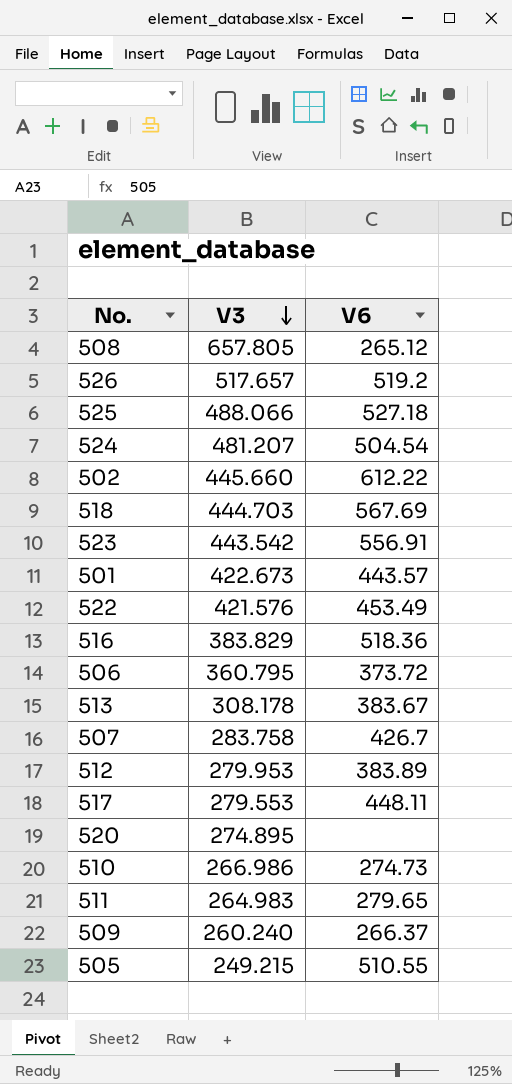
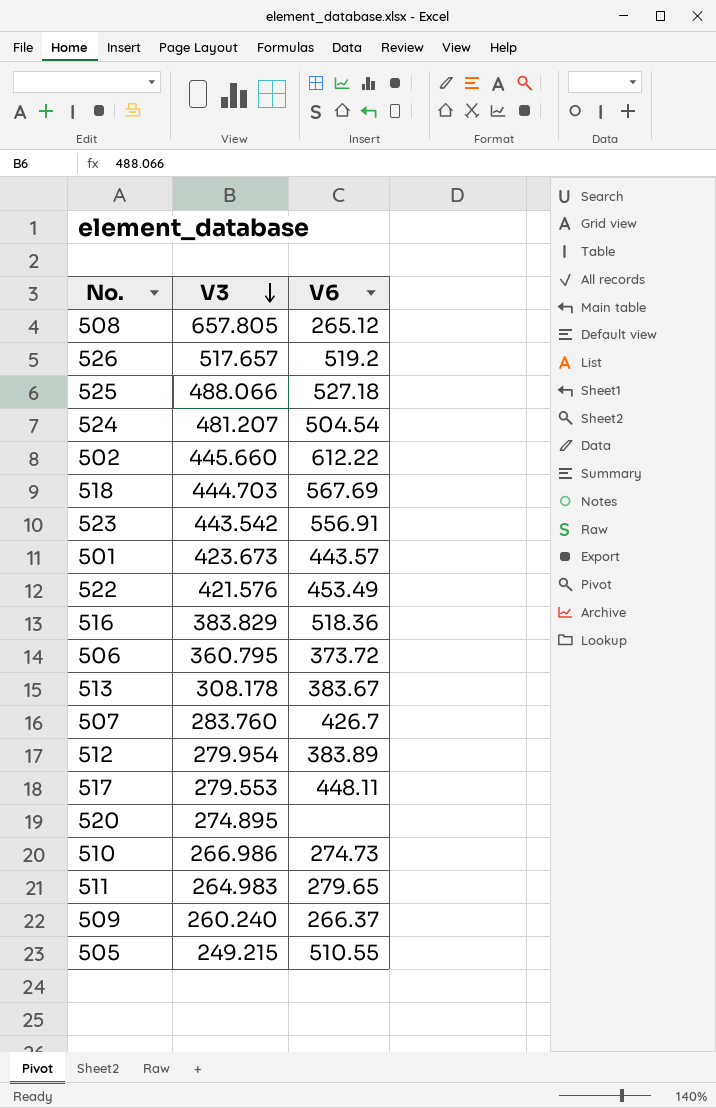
501 | V3: 422.673 -> 423.673
507 | V3: 283.758 -> 283.760
512 | V3: 279.953 -> 279.954

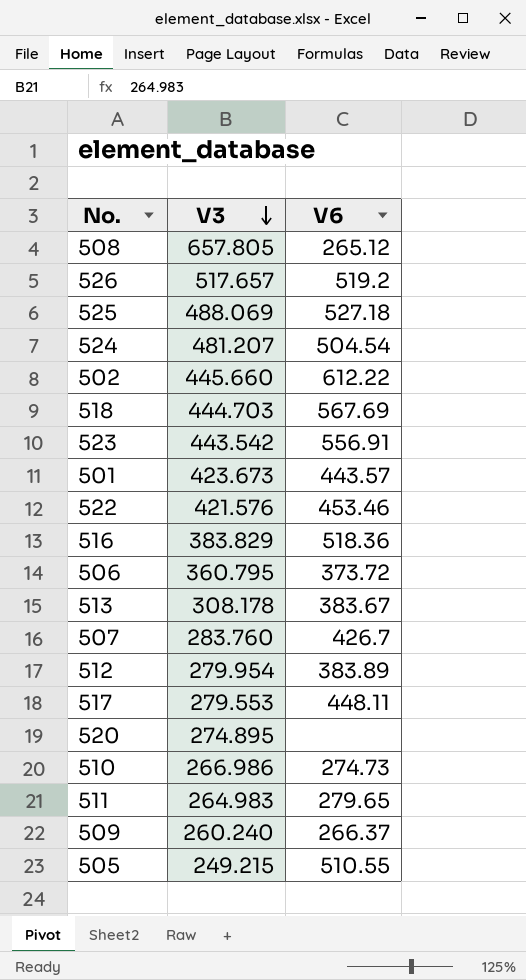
525 | V3: 488.066 -> 488.069
522 | V6: 453.49 -> 453.46

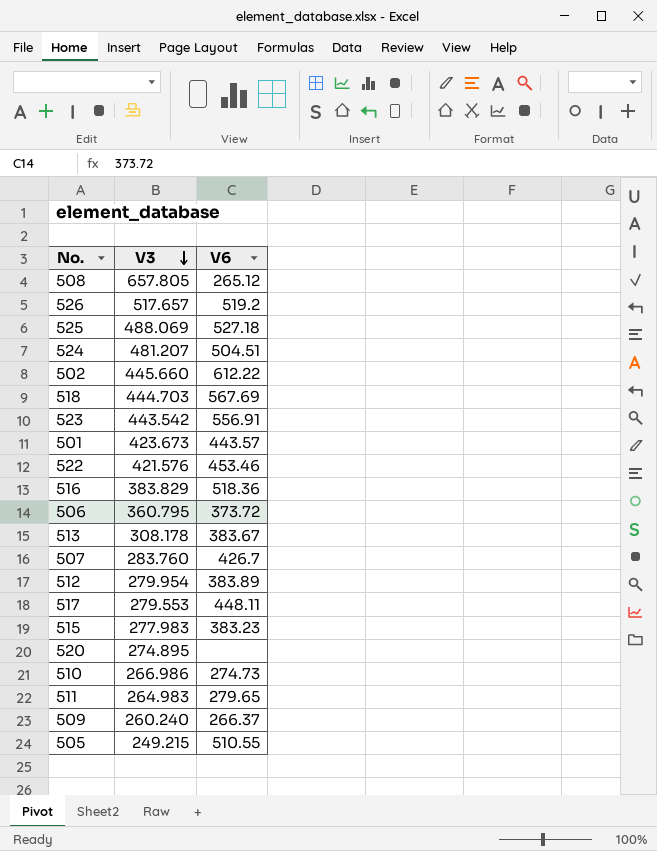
524 | V6: 504.54 -> 504.51
row 515: none -> 277.983 | 383.23

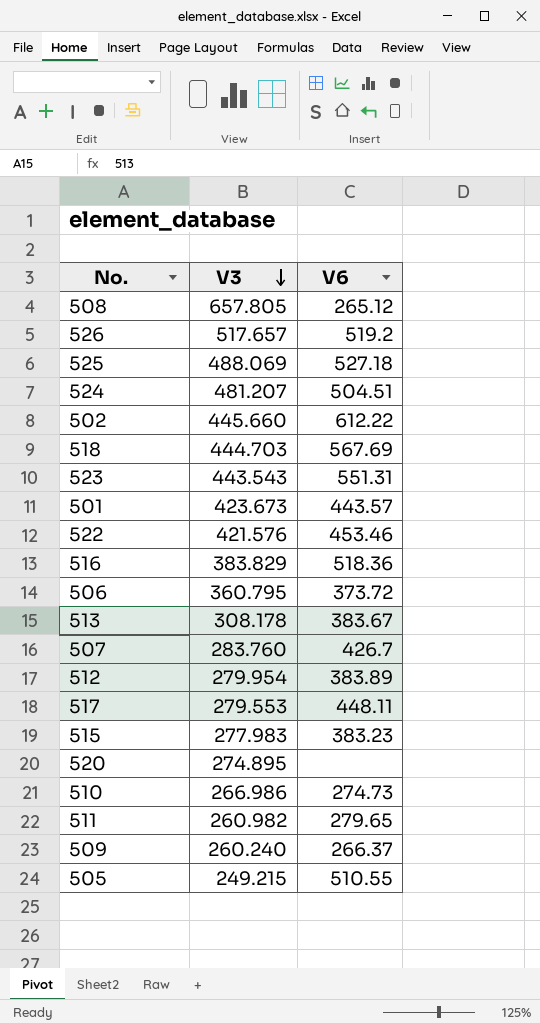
523 | V3: 443.542 -> 443.543
523 | V6: 556.91 -> 551.31
511 | V3: 264.983 -> 260.982

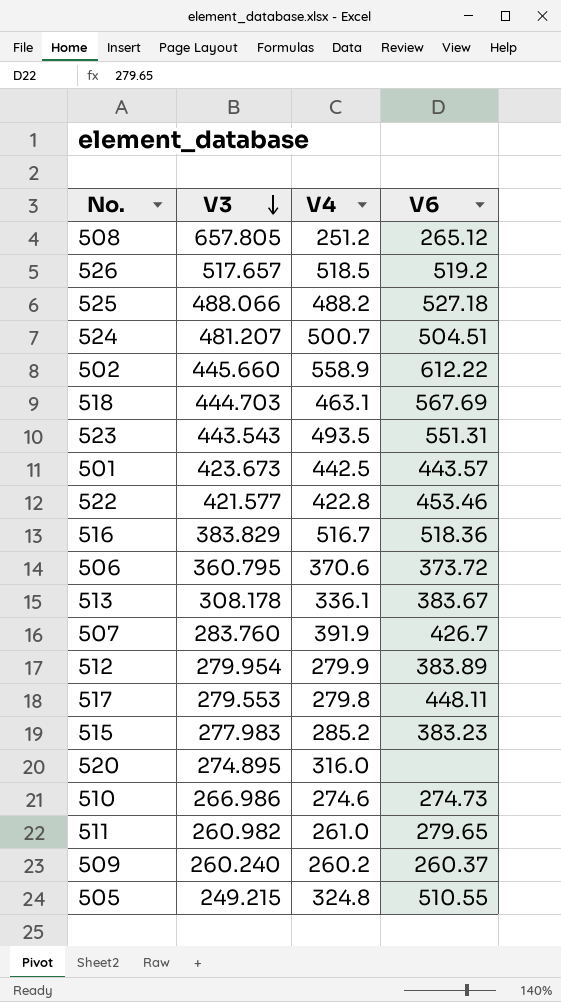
column V4 | position: none -> 3
525 | V3: 488.069 -> 488.066
522 | V3: 421.576 -> 421.577
509 | V6: 266.37 -> 260.37

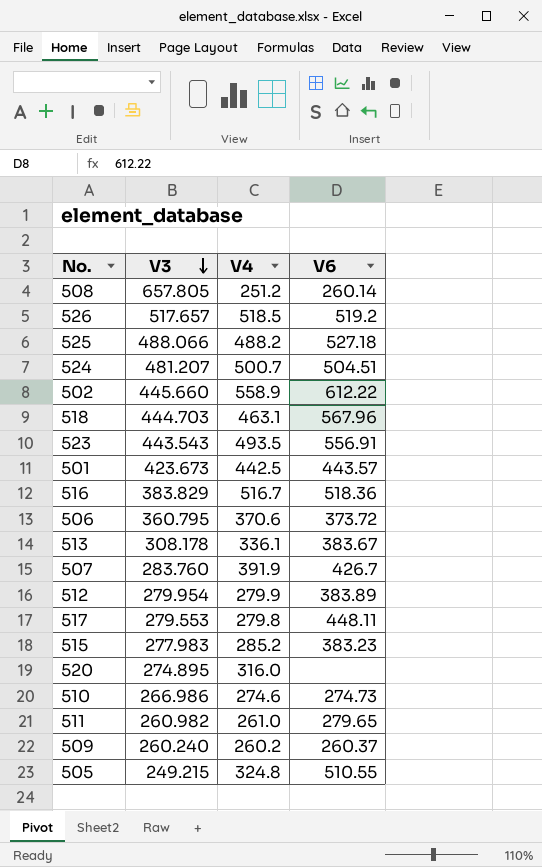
row 522: 421.577 | 422.8 | 453.46 -> none
508 | V6: 265.12 -> 260.14
518 | V6: 567.69 -> 567.96
523 | V6: 551.31 -> 556.91

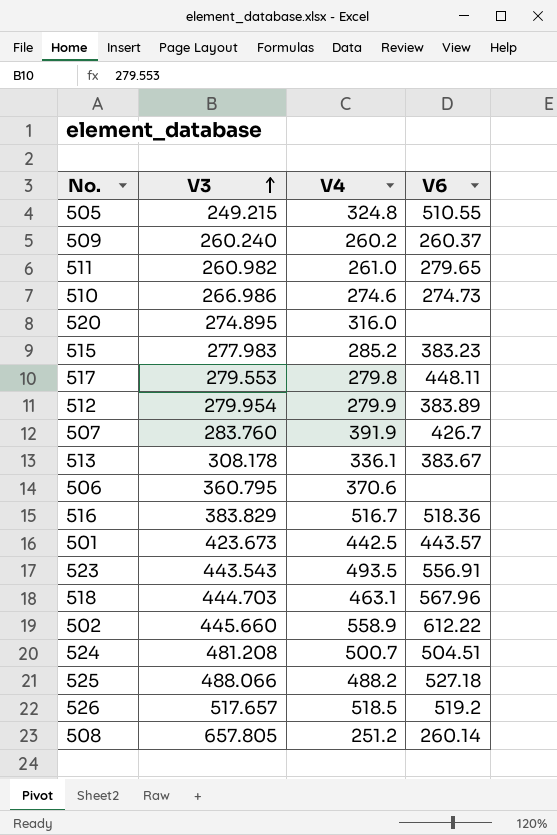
row order: V3 descending -> V3 ascending
506 | V6: 373.72 -> none
524 | V3: 481.207 -> 481.208

